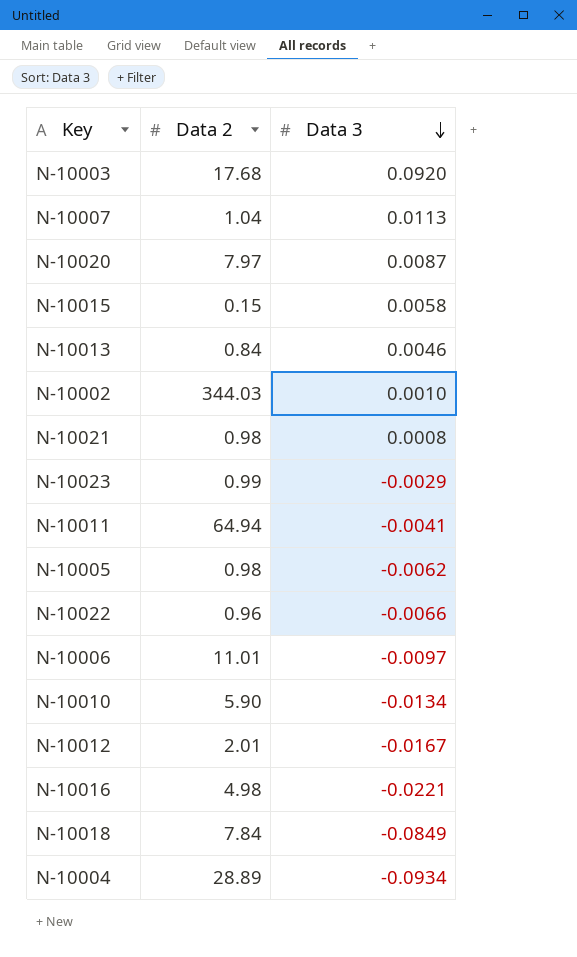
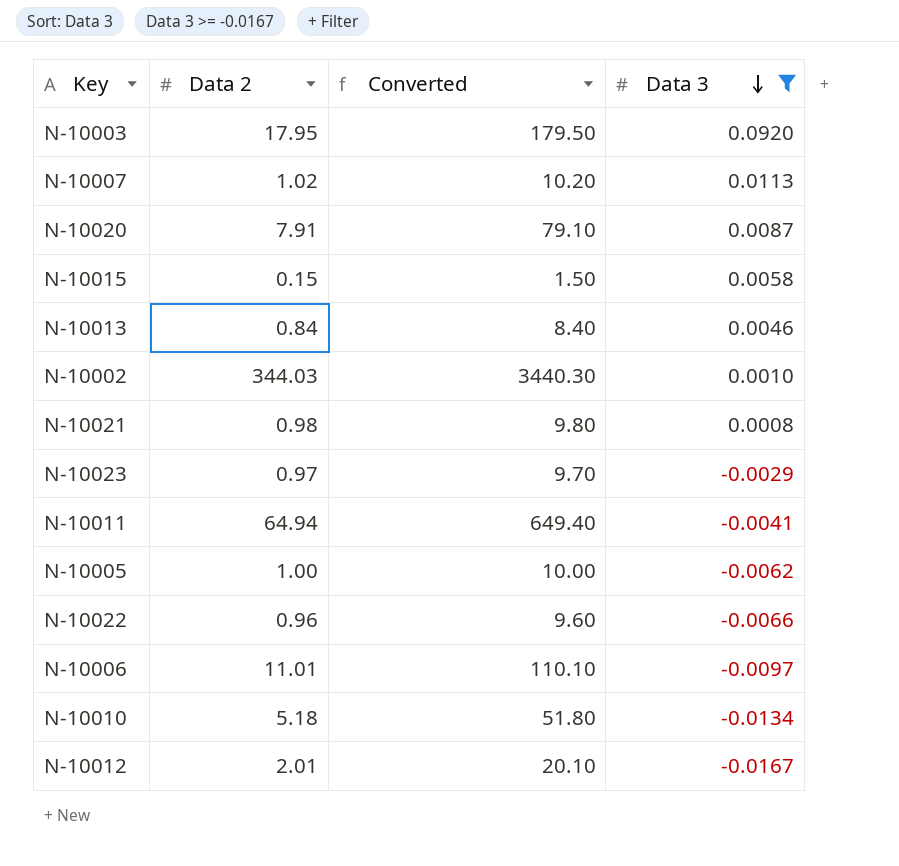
filter: none -> Data 3 >= -0.0167
column Converted | formula: none -> [Data 2] * 10
N-10003 | Data 2: 17.68 -> 17.95
N-10007 | Data 2: 1.04 -> 1.02
N-10020 | Data 2: 7.97 -> 7.91
N-10023 | Data 2: 0.99 -> 0.97
N-10005 | Data 2: 0.98 -> 1.00
N-10010 | Data 2: 5.90 -> 5.18

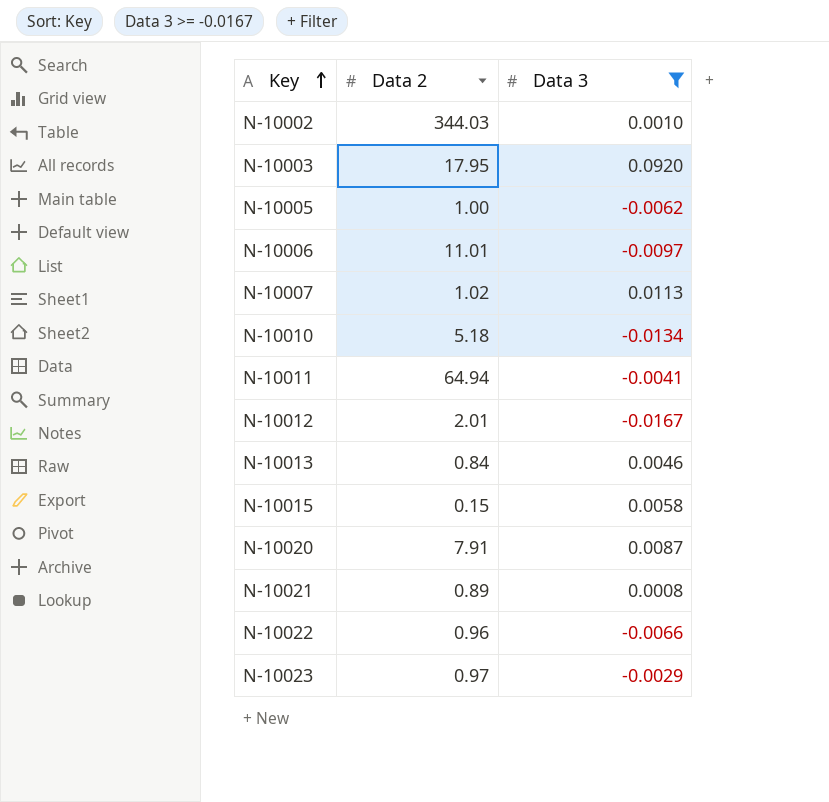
row order: Data 3 descending -> Key ascending
column Converted | formula: [Data 2] * 10 -> none
N-10021 | Data 2: 0.98 -> 0.89

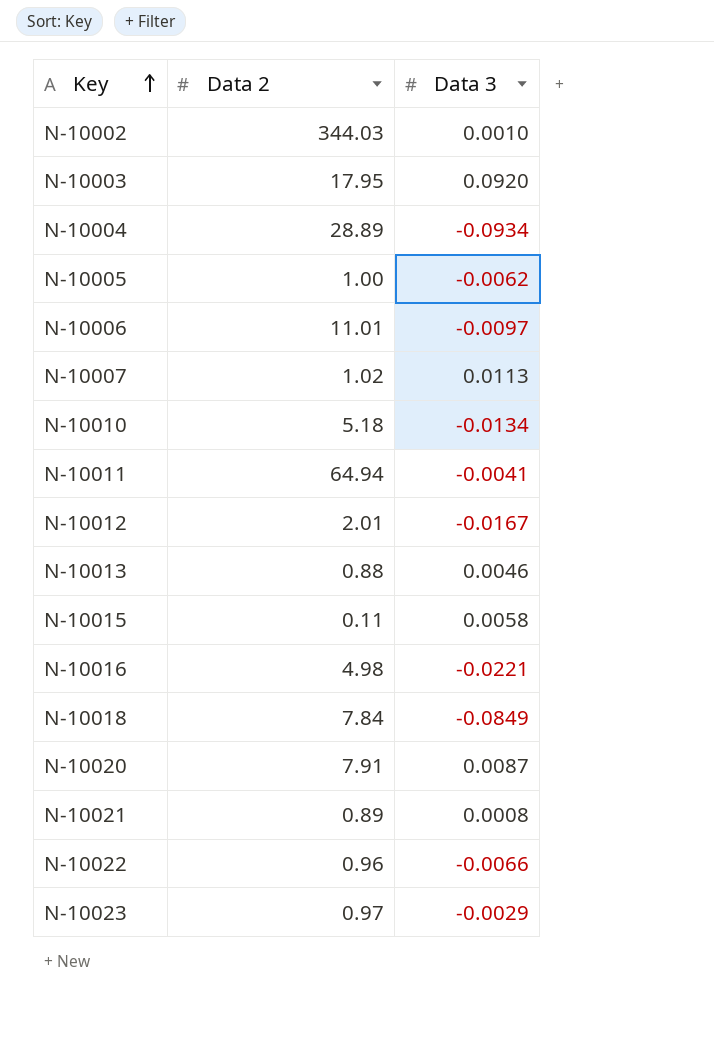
filter: Data 3 >= -0.0167 -> none
N-10013 | Data 2: 0.84 -> 0.88
N-10015 | Data 2: 0.15 -> 0.11

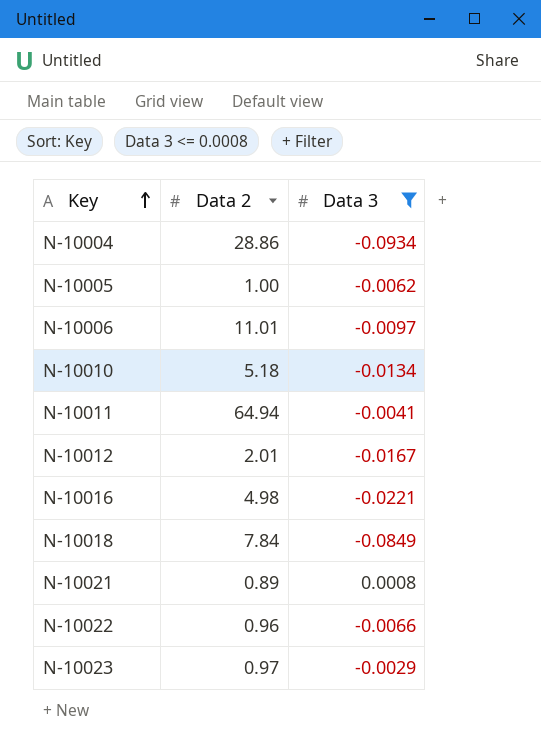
filter: none -> Data 3 <= 0.0008
N-10004 | Data 2: 28.89 -> 28.86

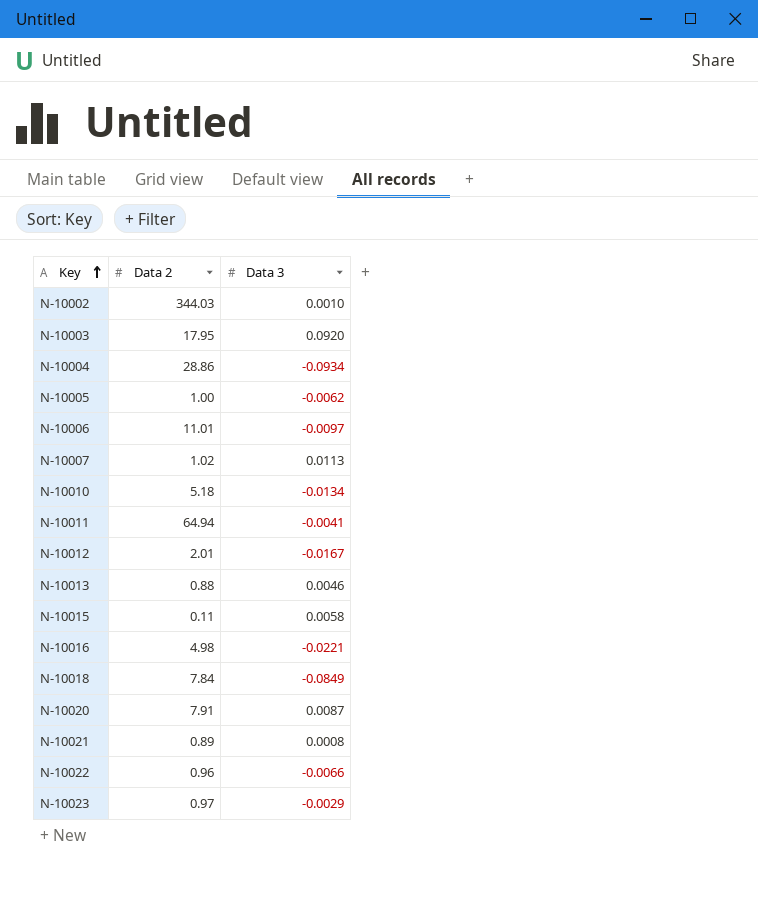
filter: Data 3 <= 0.0008 -> none

